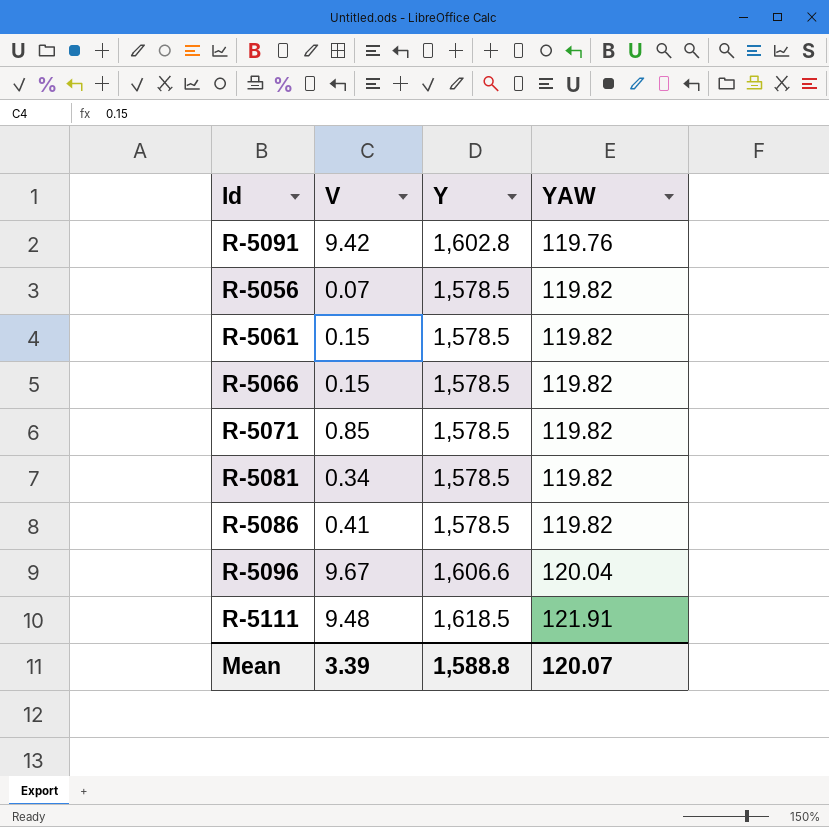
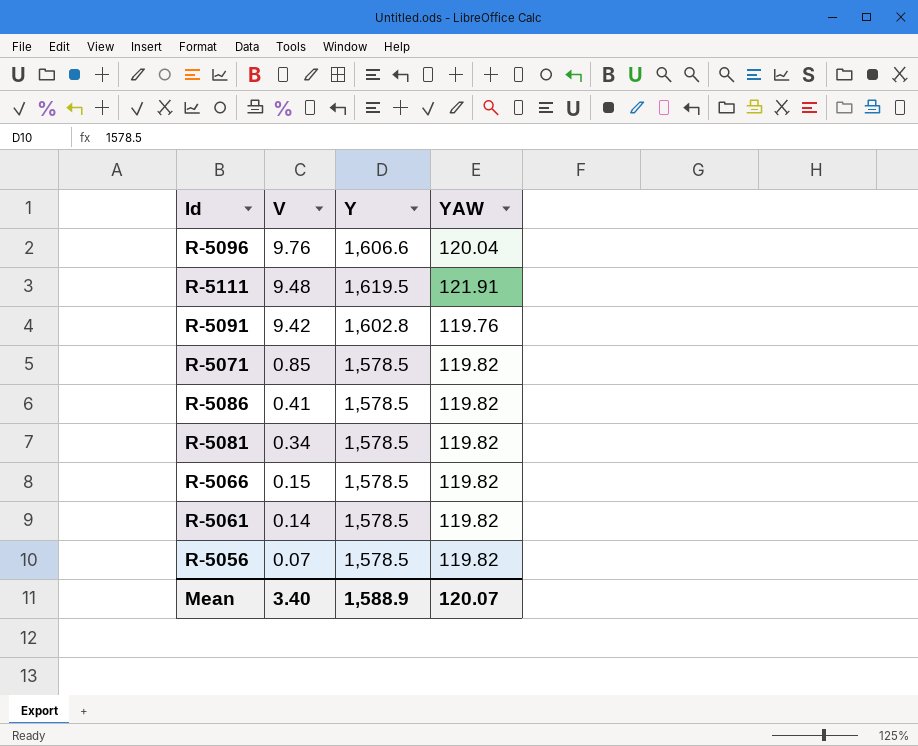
row order: YAW ascending -> V descending
R-5096 | V: 9.67 -> 9.76
R-5111 | Y: 1,618.5 -> 1,619.5
R-5061 | V: 0.15 -> 0.14
Mean | V: 3.39 -> 3.40
Mean | Y: 1,588.8 -> 1,588.9

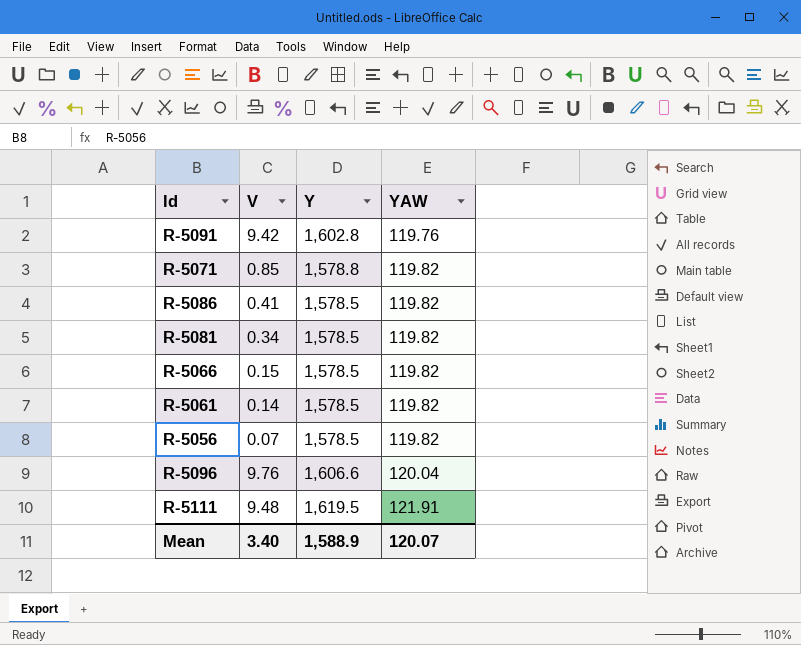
row order: V descending -> YAW ascending
R-5071 | Y: 1,578.5 -> 1,578.8

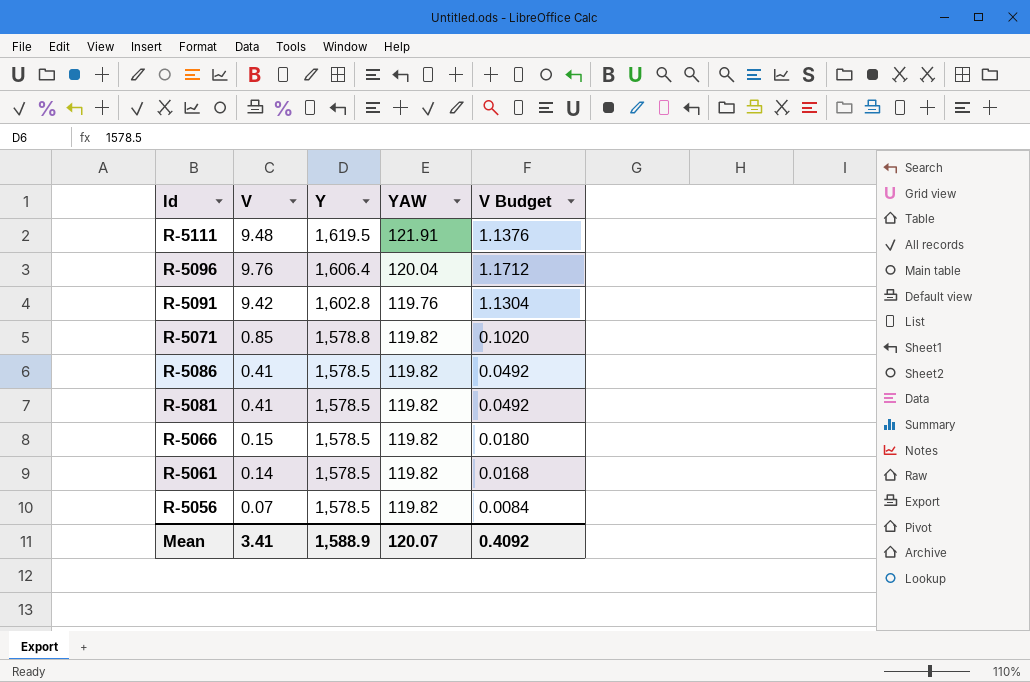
row order: YAW ascending -> Y descending
column V Budget | formula: none -> [V] * 0.12
R-5096 | Y: 1,606.6 -> 1,606.4
R-5081 | V: 0.34 -> 0.41
Mean | V: 3.40 -> 3.41

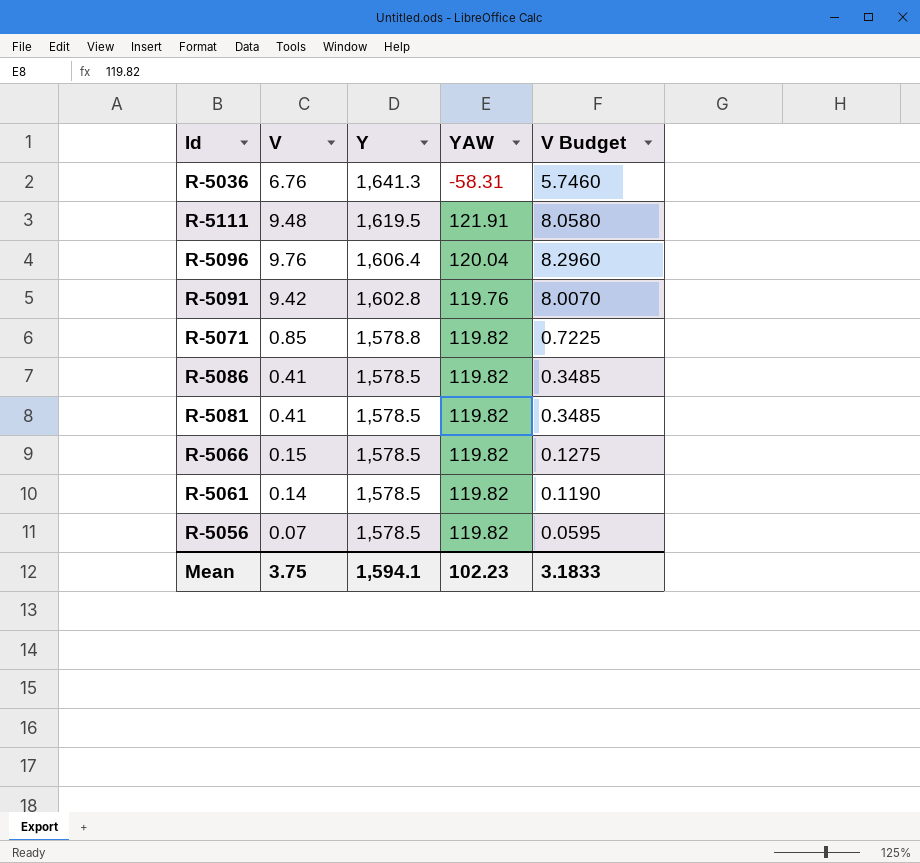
column V Budget | formula: [V] * 0.12 -> [V] * 0.85
row R-5036: none -> 6.76 | 1,641.3 | -58.31 | 5.7460
Mean | V: 3.41 -> 3.75
Mean | Y: 1,588.9 -> 1,594.1
Mean | YAW: 120.07 -> 102.23
Mean | V Budget: 0.4092 -> 3.1833

